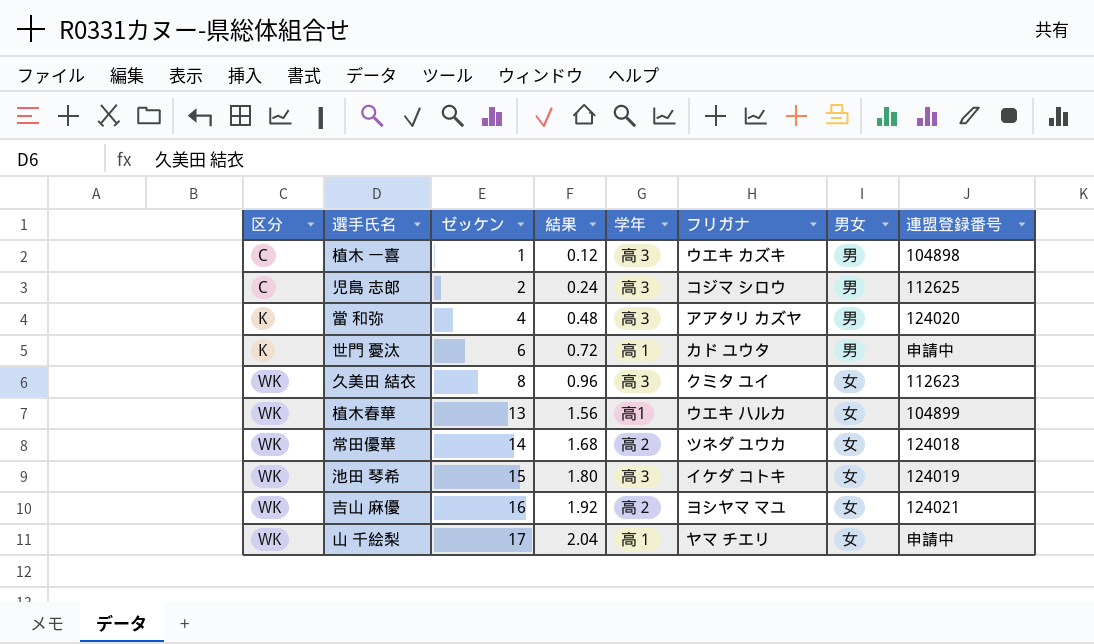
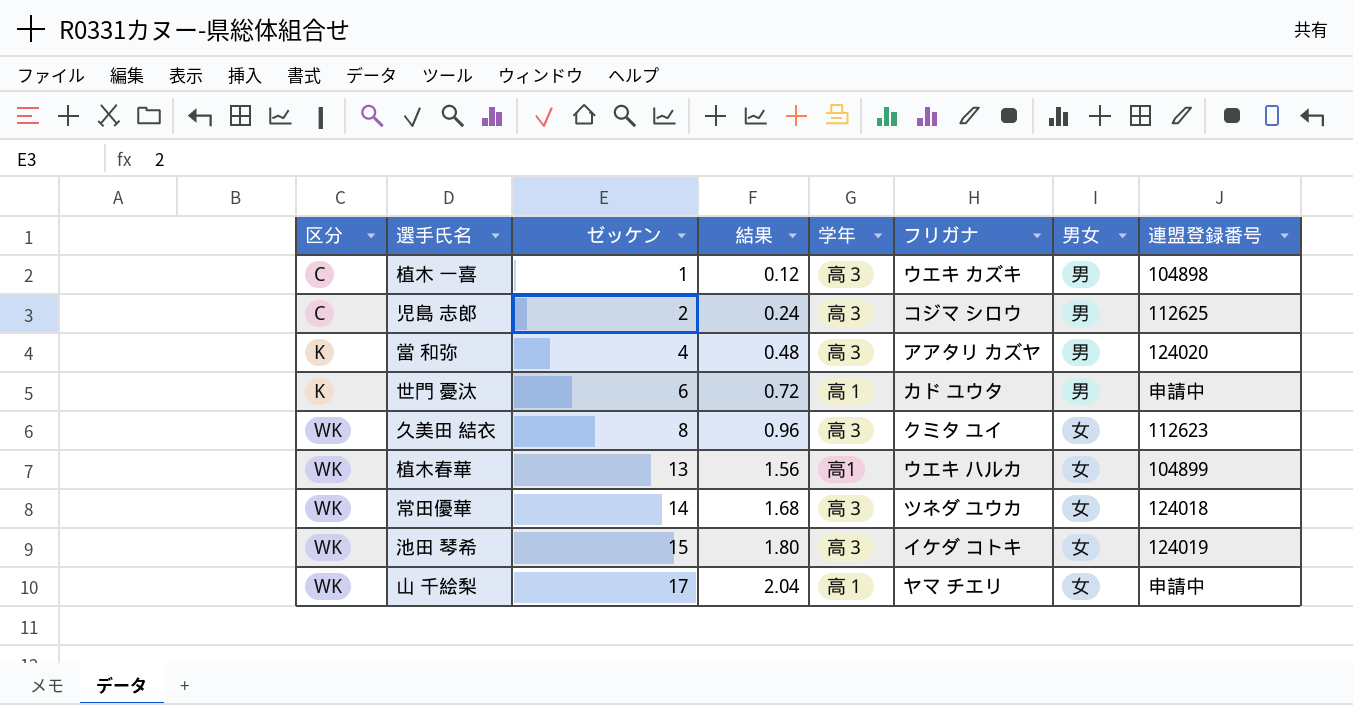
row 吉山 麻優: WK | 16 | 1.92 | 高２ | ヨシヤマ マユ | 女 | 124021 -> none
常田優華 | 学年: 高２ -> 高３

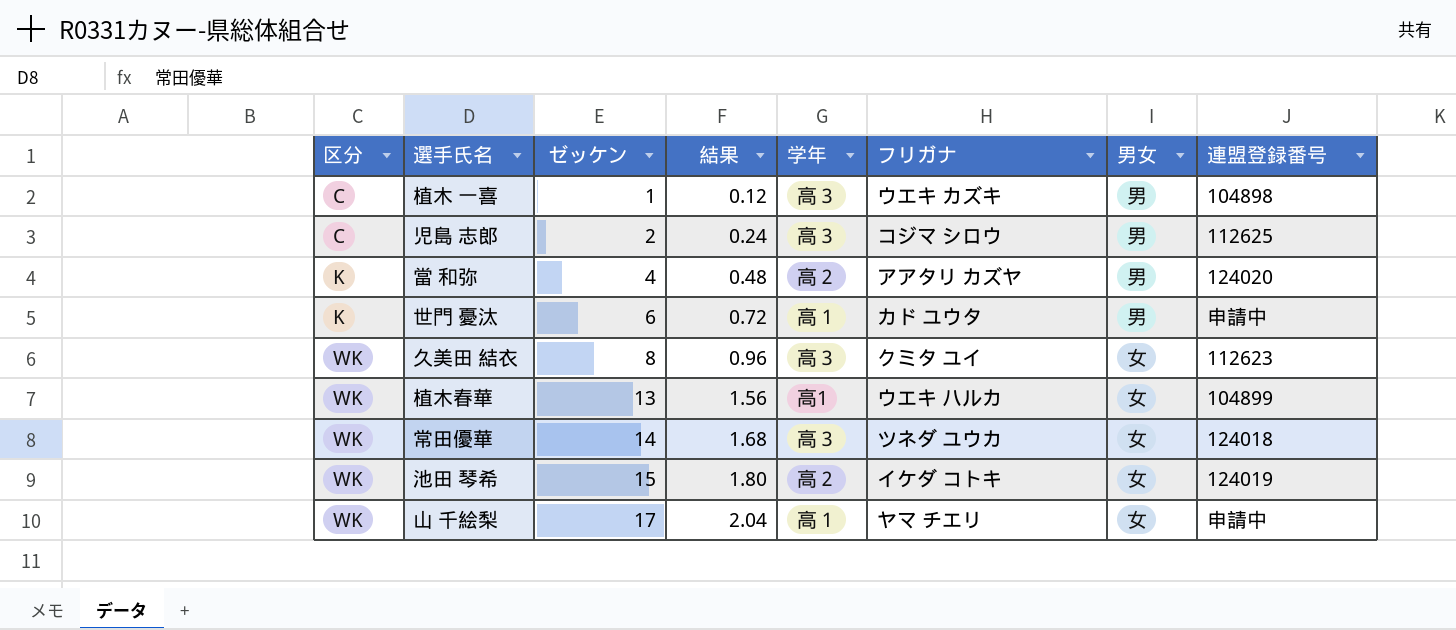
當 和弥 | 学年: 高３ -> 高２
池田 琴希 | 学年: 高３ -> 高２

